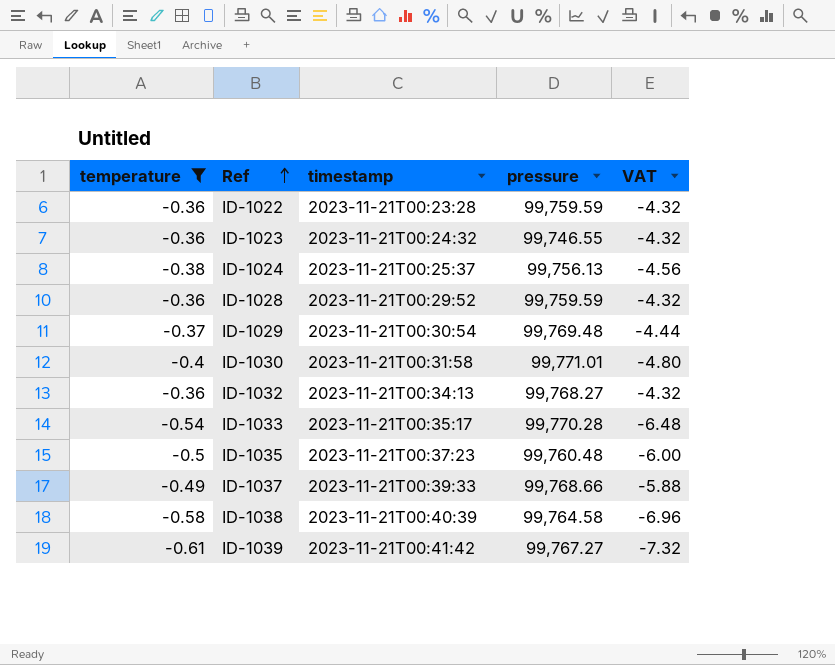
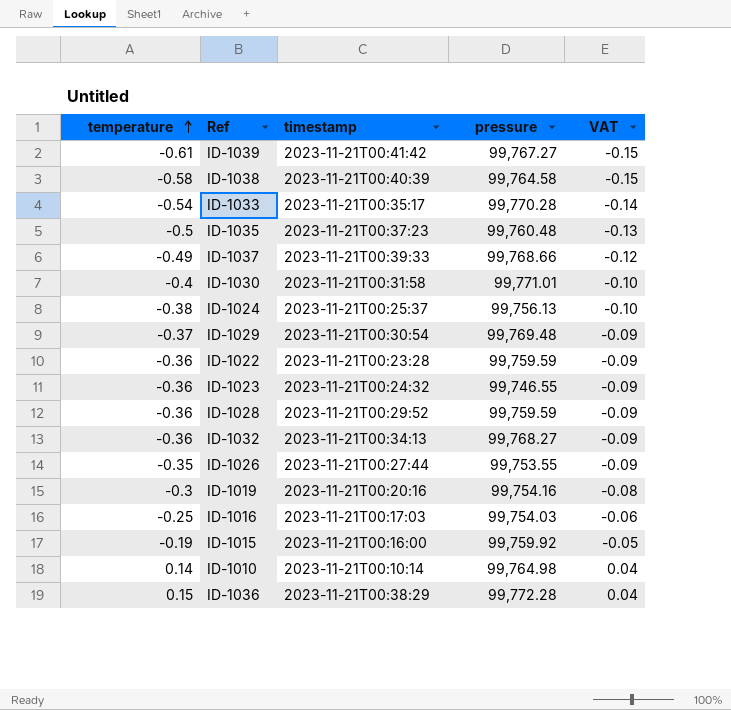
filter: temperature <= -0.36 -> none
row order: Ref ascending -> temperature ascending
column VAT | formula: [temperature] * 12 -> [temperature] * 0.25

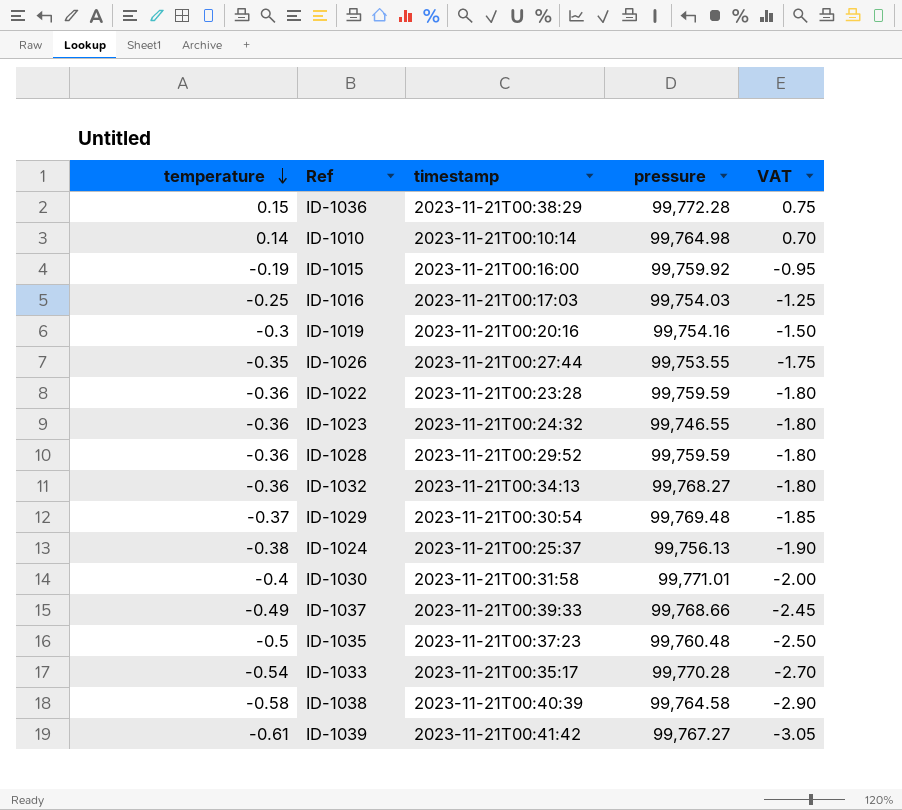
row order: temperature ascending -> temperature descending
column VAT | formula: [temperature] * 0.25 -> [temperature] * 5

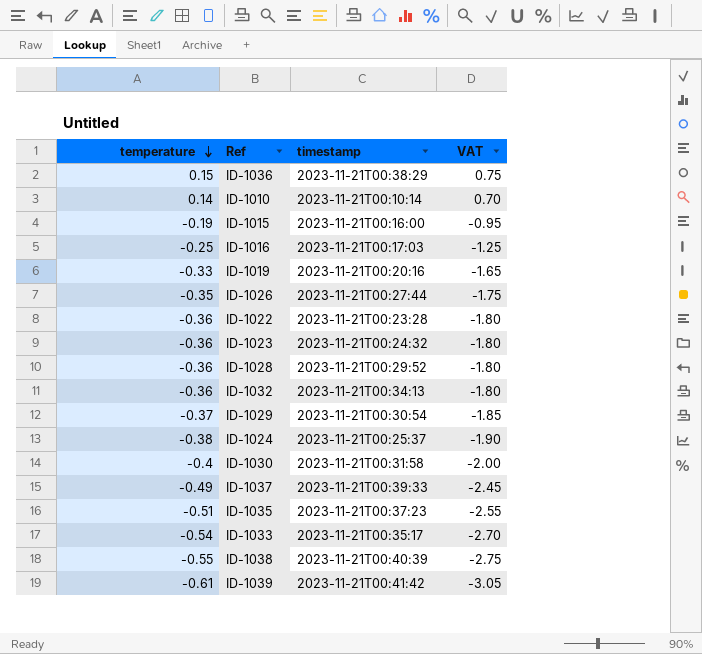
column pressure | position: 4 -> none
ID-1019 | temperature: -0.3 -> -0.33
ID-1019 | VAT: -1.50 -> -1.65
ID-1035 | temperature: -0.5 -> -0.51
ID-1035 | VAT: -2.50 -> -2.55
ID-1038 | temperature: -0.58 -> -0.55
ID-1038 | VAT: -2.90 -> -2.75

